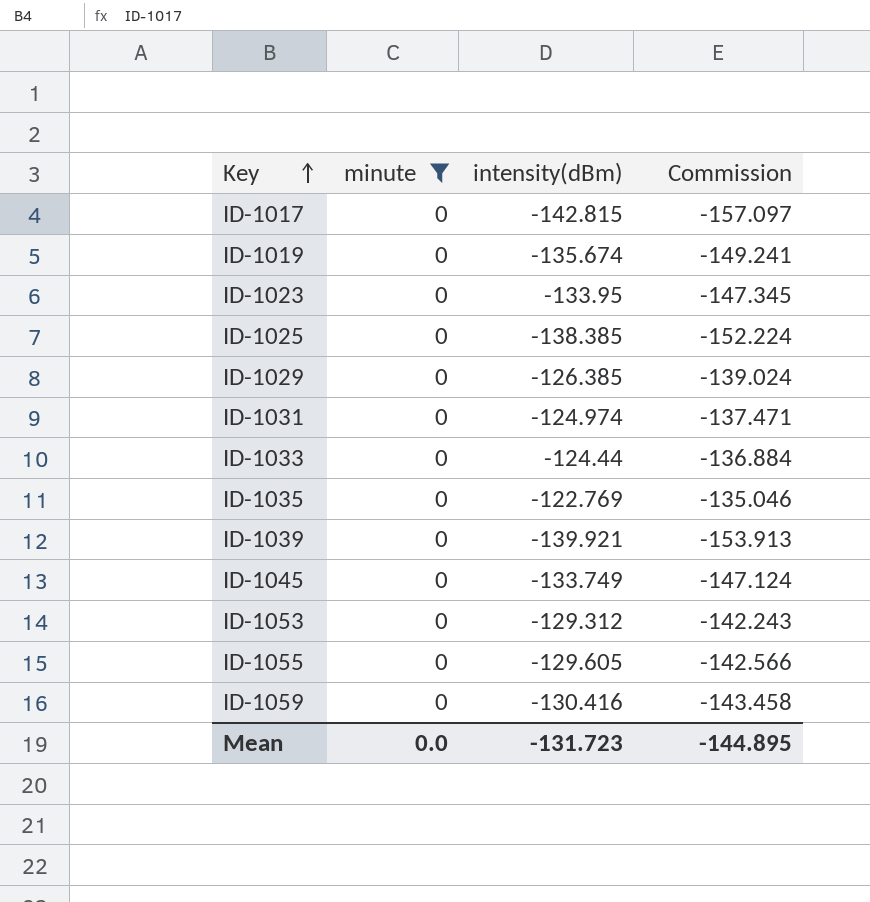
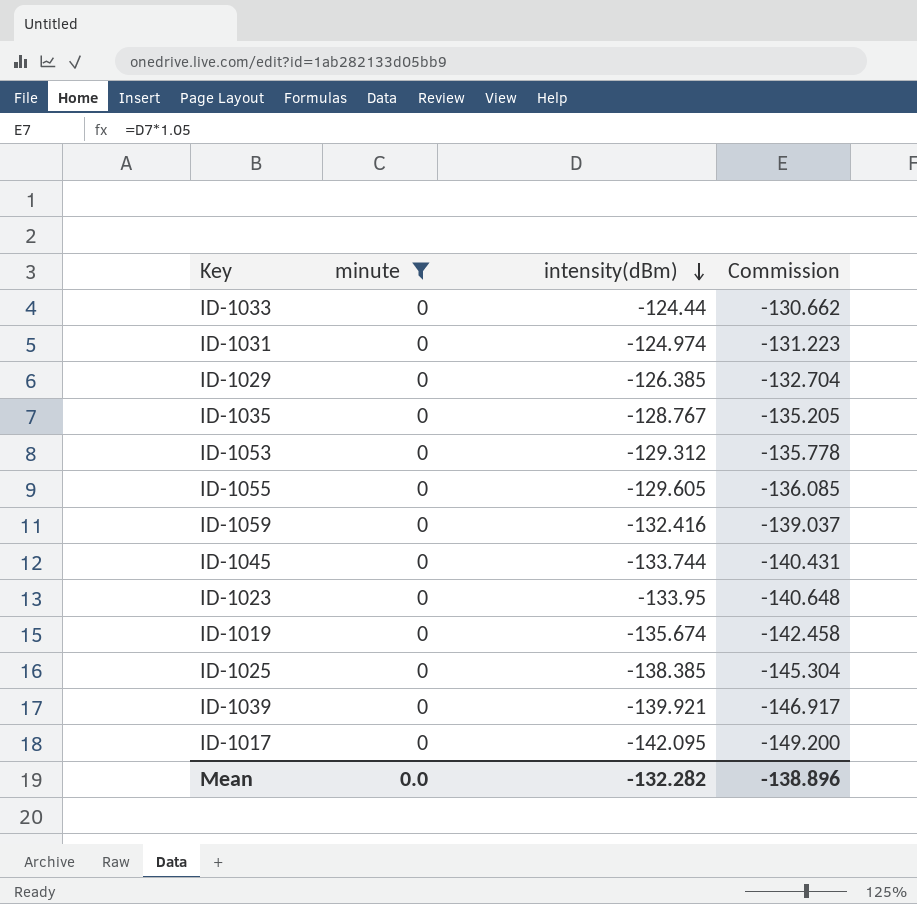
row order: Key ascending -> intensity(dBm) descending
column Commission | formula: [intensity(dBm)] * 1.1 -> [intensity(dBm)] * 1.05
ID-1035 | intensity(dBm): -122.769 -> -128.767
ID-1059 | intensity(dBm): -130.416 -> -132.416
ID-1045 | intensity(dBm): -133.749 -> -133.744
ID-1017 | intensity(dBm): -142.815 -> -142.095
Mean | intensity(dBm): -131.723 -> -132.282
Mean | Commission: -144.895 -> -138.896

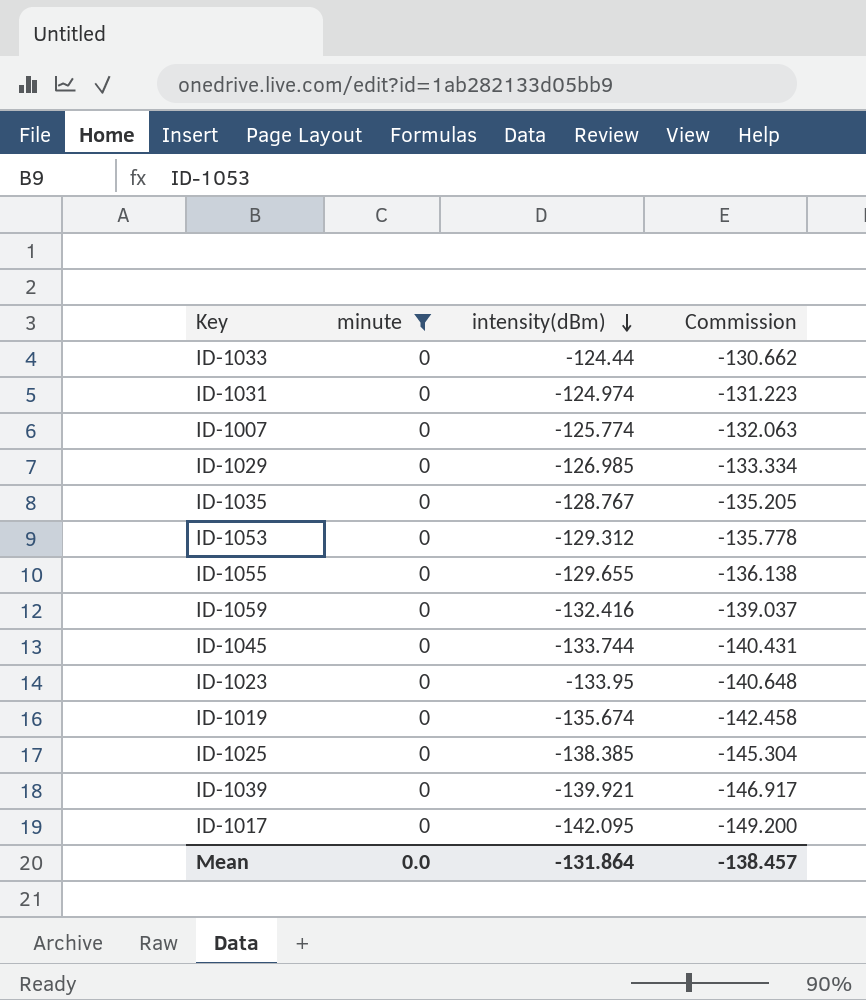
row ID-1007: none -> 0 | -125.774 | -132.063
ID-1029 | intensity(dBm): -126.385 -> -126.985
ID-1029 | Commission: -132.704 -> -133.334
ID-1055 | intensity(dBm): -129.605 -> -129.655
ID-1055 | Commission: -136.085 -> -136.138
Mean | intensity(dBm): -132.282 -> -131.864
Mean | Commission: -138.896 -> -138.457

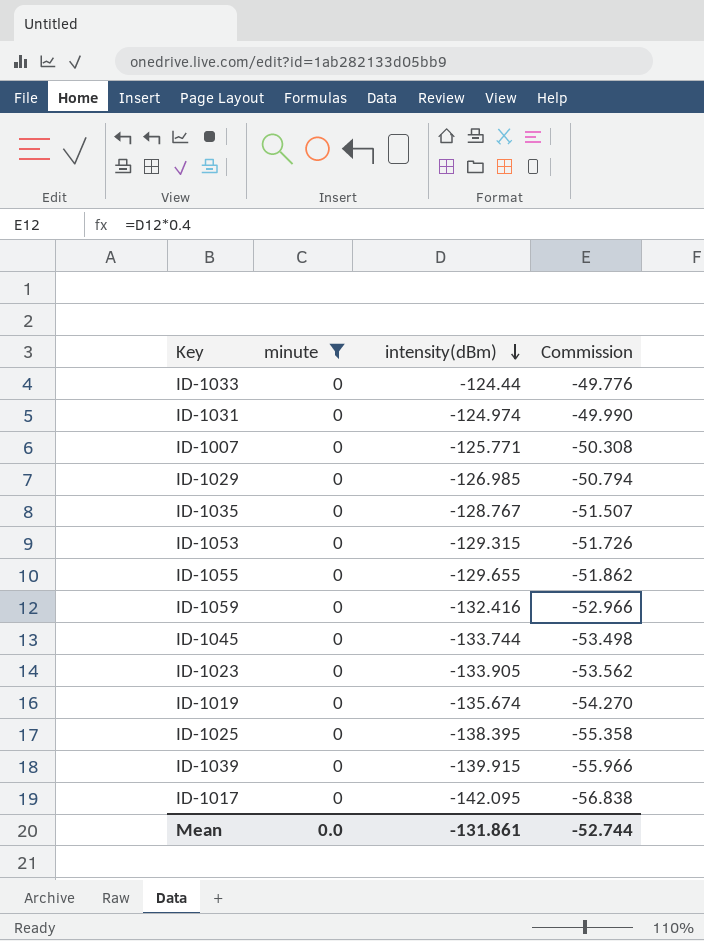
column Commission | formula: [intensity(dBm)] * 1.05 -> [intensity(dBm)] * 0.4
ID-1007 | intensity(dBm): -125.774 -> -125.771
ID-1053 | intensity(dBm): -129.312 -> -129.315
ID-1023 | intensity(dBm): -133.95 -> -133.905
ID-1025 | intensity(dBm): -138.385 -> -138.395
ID-1039 | intensity(dBm): -139.921 -> -139.915
Mean | intensity(dBm): -131.864 -> -131.861
Mean | Commission: -138.457 -> -52.744

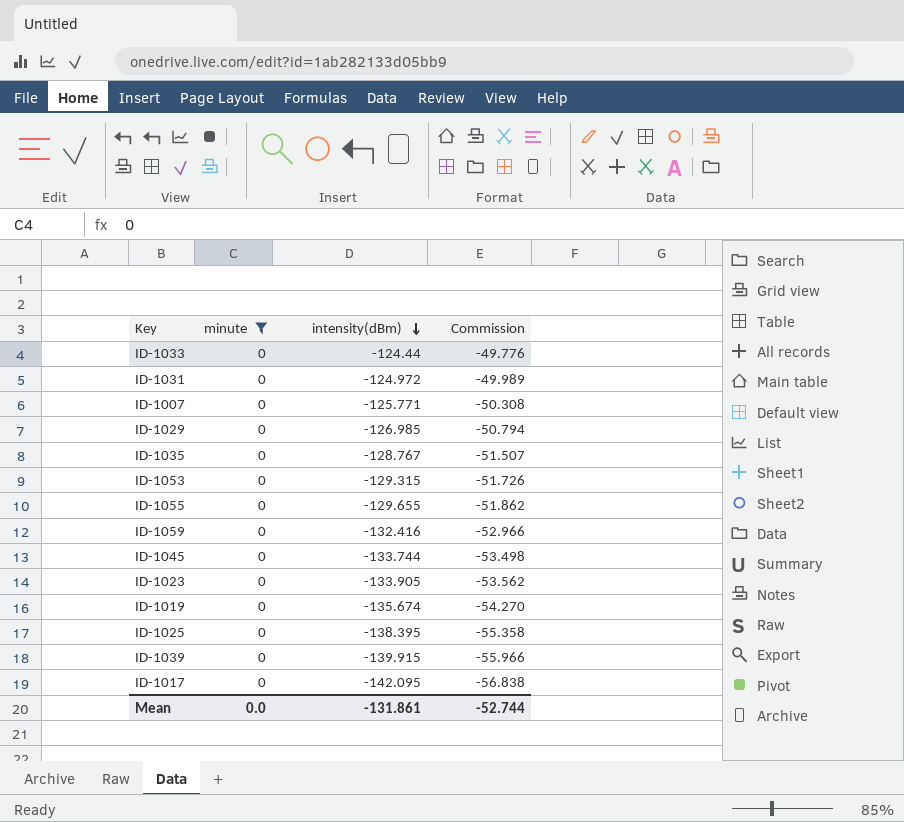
ID-1031 | intensity(dBm): -124.974 -> -124.972
ID-1031 | Commission: -49.990 -> -49.989

